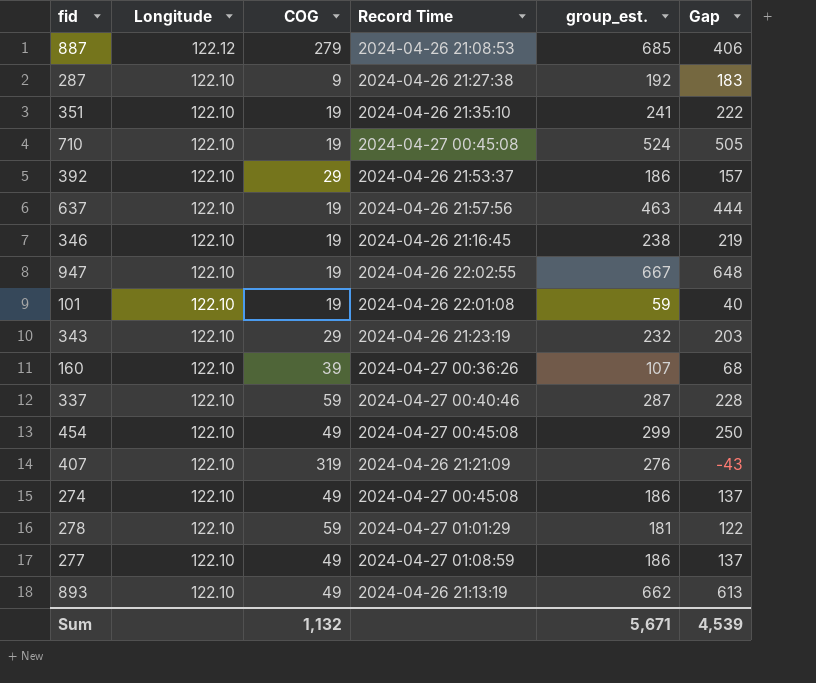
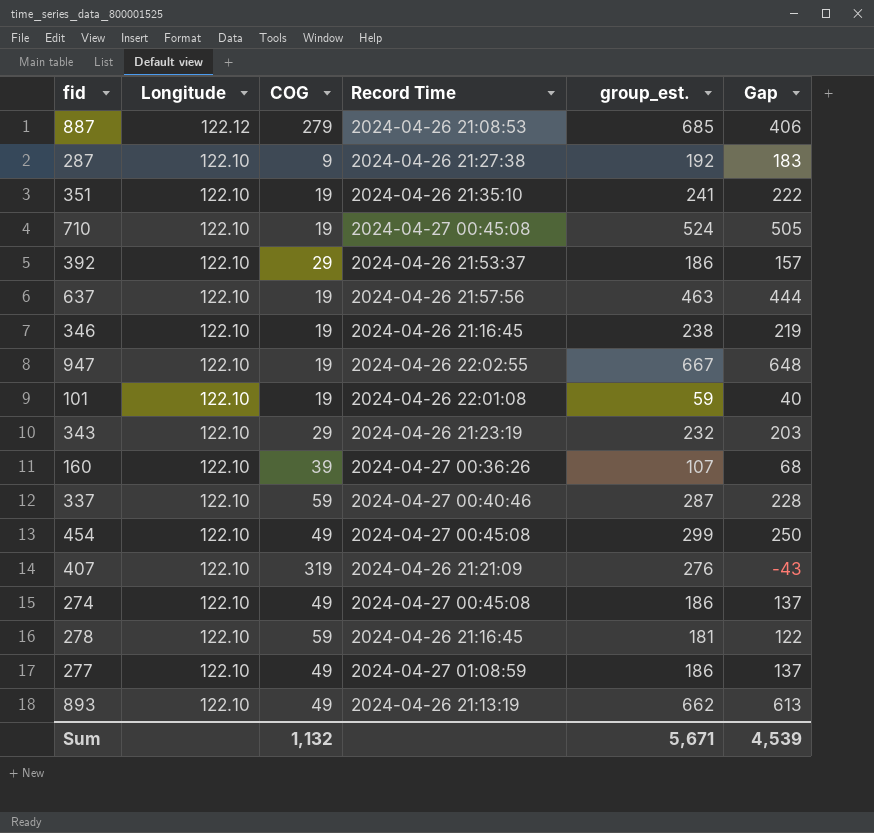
278 | Record Time: 2024-04-27 01:01:29 -> 2024-04-26 21:16:45

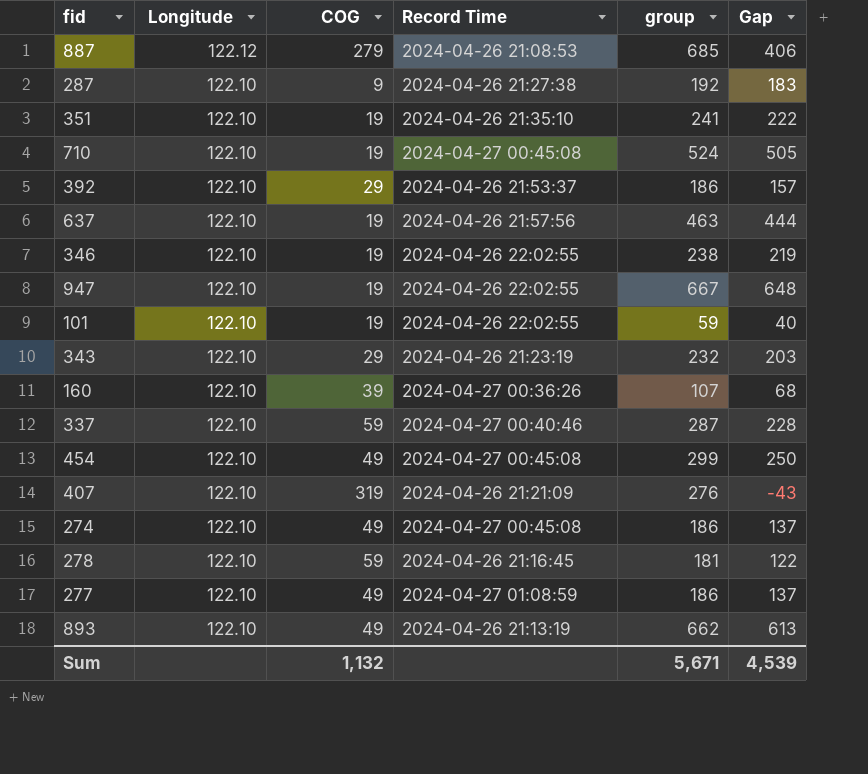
column name: group_est. -> group
346 | Record Time: 2024-04-26 21:16:45 -> 2024-04-26 22:02:55
101 | Record Time: 2024-04-26 22:01:08 -> 2024-04-26 22:02:55

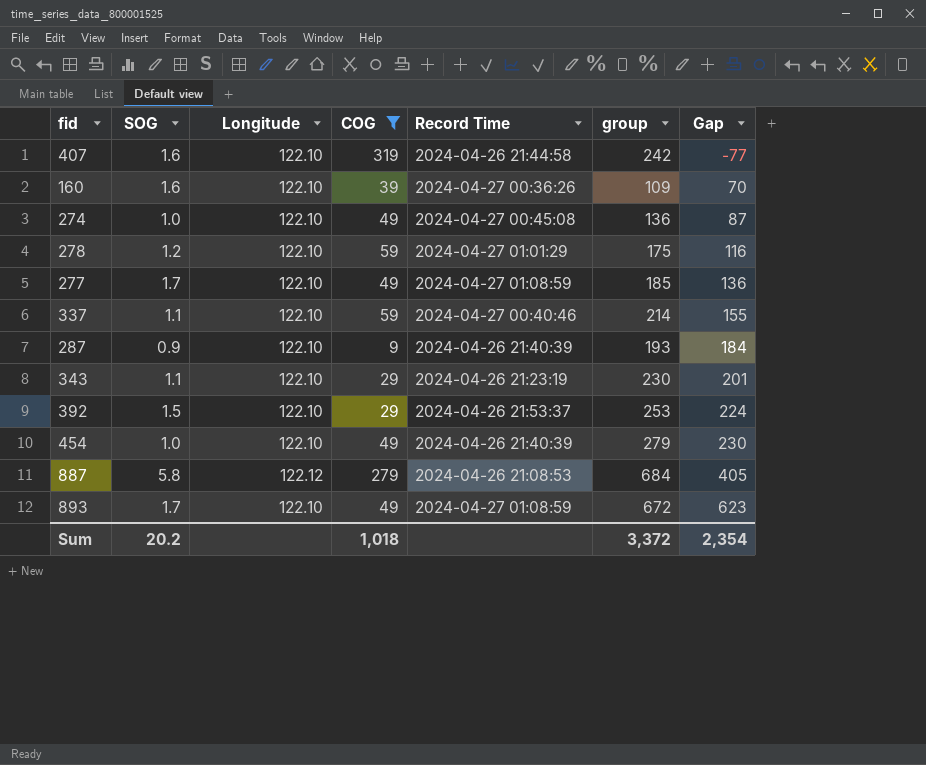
filter: none -> COG != 19
row order: Longitude descending -> Gap ascending
column SOG | position: none -> 2
407 | Record Time: 2024-04-26 21:21:09 -> 2024-04-26 21:44:58
407 | group: 276 -> 242
407 | Gap: -43 -> -77
160 | group: 107 -> 109
160 | Gap: 68 -> 70
274 | group: 186 -> 136
274 | Gap: 137 -> 87
278 | Record Time: 2024-04-26 21:16:45 -> 2024-04-27 01:01:29
278 | group: 181 -> 175
278 | Gap: 122 -> 116
277 | group: 186 -> 185
277 | Gap: 137 -> 136
337 | group: 287 -> 214
337 | Gap: 228 -> 155
287 | Record Time: 2024-04-26 21:27:38 -> 2024-04-26 21:40:39
287 | group: 192 -> 193
287 | Gap: 183 -> 184
343 | group: 232 -> 230
343 | Gap: 203 -> 201
392 | group: 186 -> 253
392 | Gap: 157 -> 224
454 | Record Time: 2024-04-27 00:45:08 -> 2024-04-26 21:40:39
454 | group: 299 -> 279
454 | Gap: 250 -> 230
887 | group: 685 -> 684
887 | Gap: 406 -> 405
893 | Record Time: 2024-04-26 21:13:19 -> 2024-04-27 01:08:59
893 | group: 662 -> 672
893 | Gap: 613 -> 623
Sum | COG: 1,132 -> 1,018
Sum | group: 5,671 -> 3,372
Sum | Gap: 4,539 -> 2,354

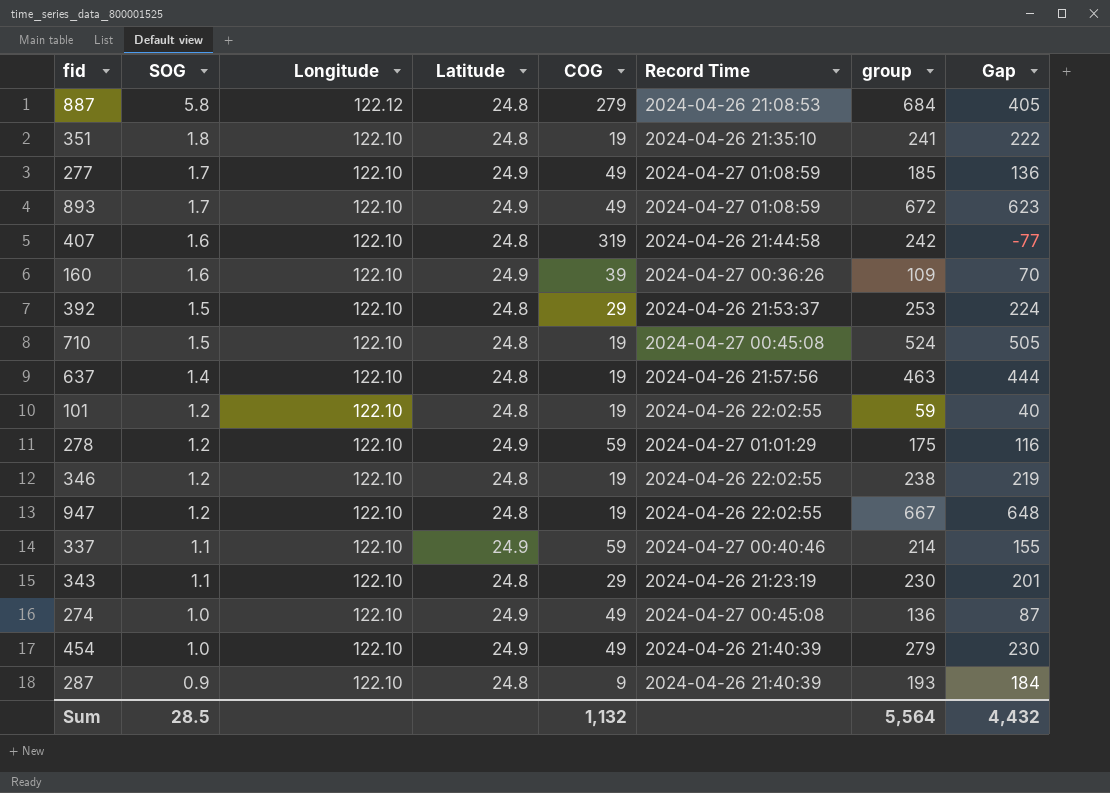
filter: COG != 19 -> none
row order: Gap ascending -> SOG descending
column Latitude | position: none -> 4
Sum | SOG: 20.2 -> 28.5
Sum | COG: 1,018 -> 1,132
Sum | group: 3,372 -> 5,564
Sum | Gap: 2,354 -> 4,432

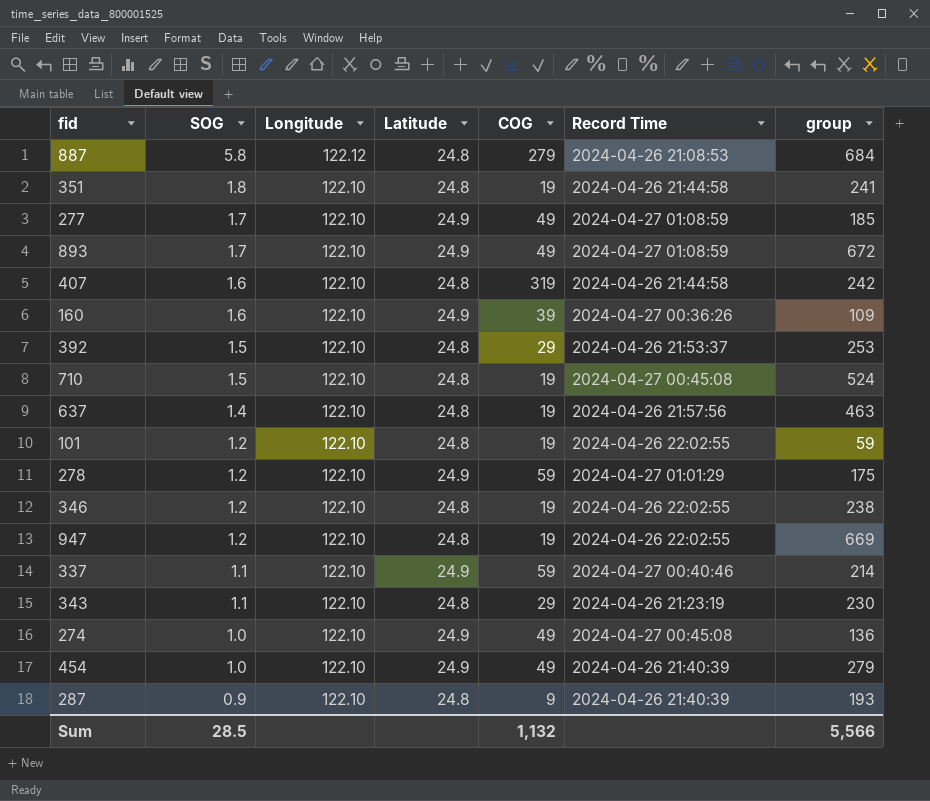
column Gap | formula: [group] - [COG] -> none
351 | Record Time: 2024-04-26 21:35:10 -> 2024-04-26 21:44:58
947 | group: 667 -> 669
Sum | group: 5,564 -> 5,566

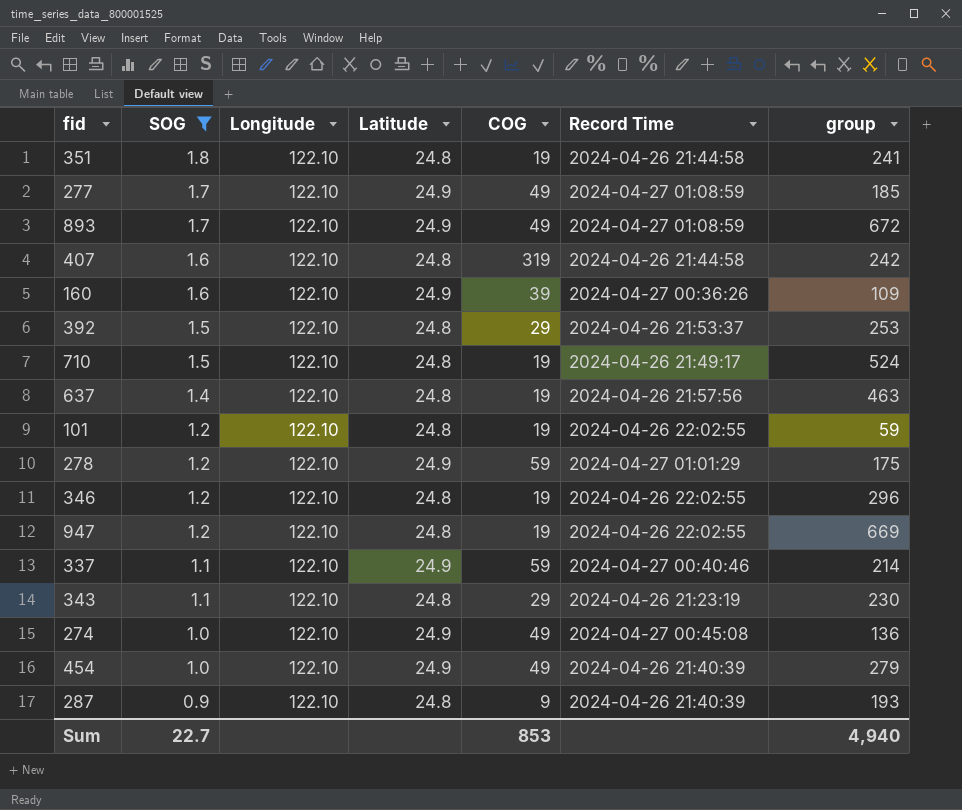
filter: none -> SOG != 5.8
710 | Record Time: 2024-04-27 00:45:08 -> 2024-04-26 21:49:17
346 | group: 238 -> 296
Sum | SOG: 28.5 -> 22.7
Sum | COG: 1,132 -> 853
Sum | group: 5,566 -> 4,940

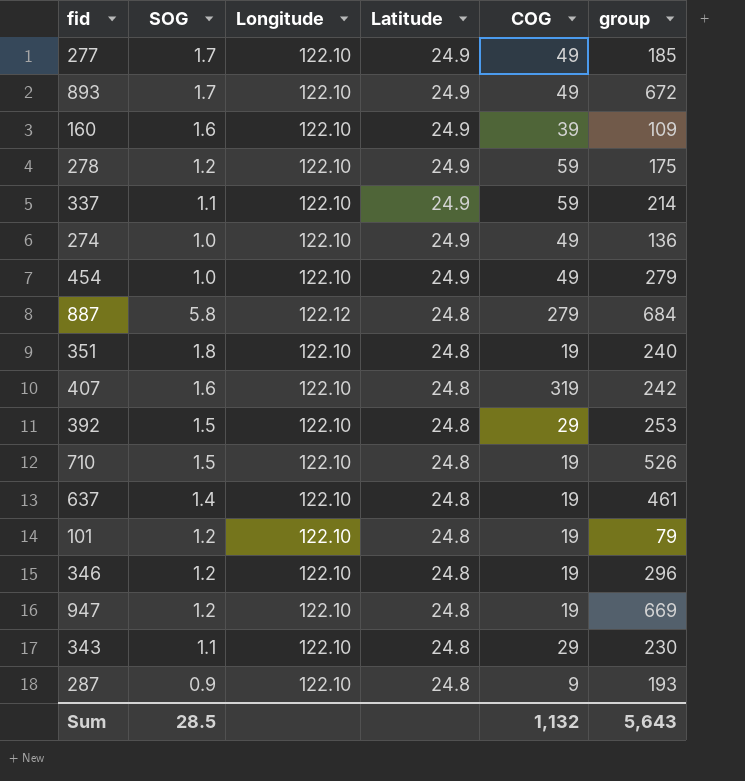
filter: SOG != 5.8 -> none
row order: SOG descending -> Latitude descending
column Record Time | position: 6 -> none
351 | group: 241 -> 240
710 | group: 524 -> 526
637 | group: 463 -> 461
101 | group: 59 -> 79
Sum | SOG: 22.7 -> 28.5
Sum | COG: 853 -> 1,132
Sum | group: 4,940 -> 5,643

